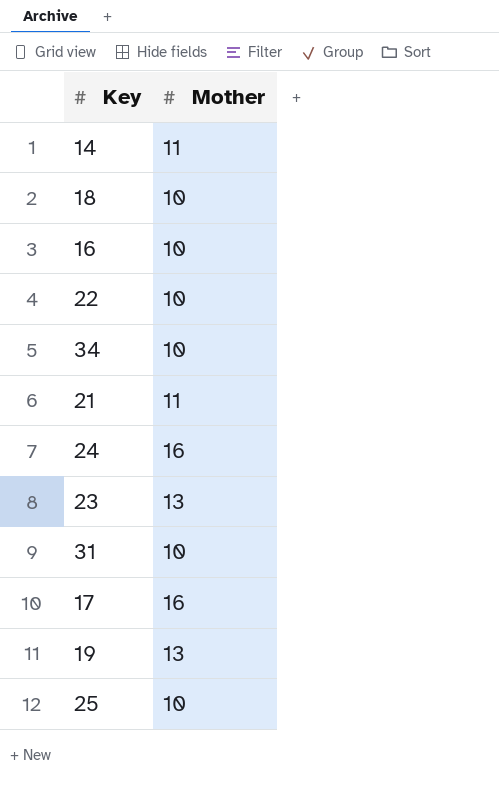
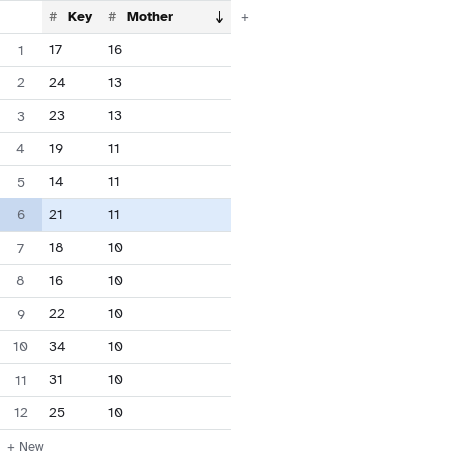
row order: none -> Mother descending
24 | Mother: 16 -> 13
19 | Mother: 13 -> 11

